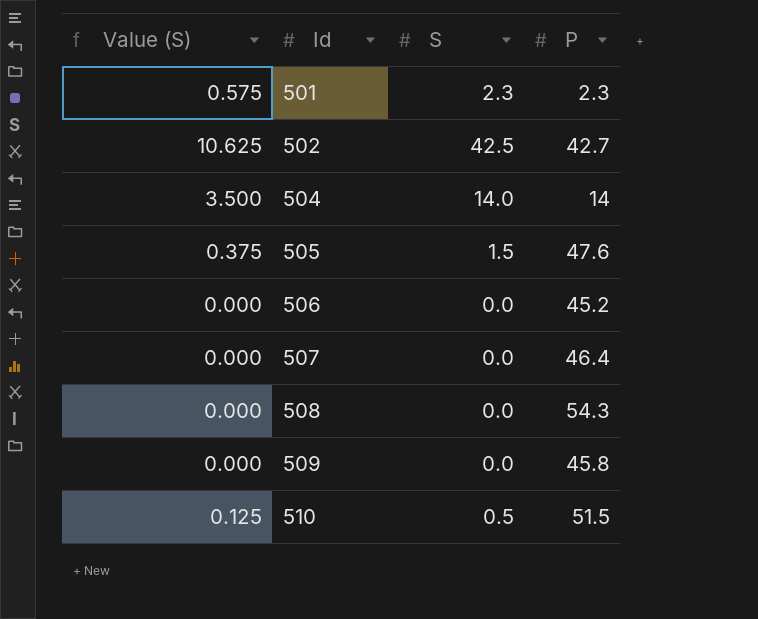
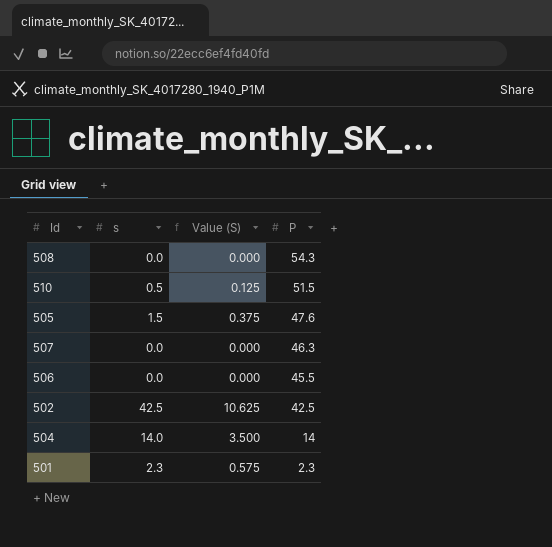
row order: Id ascending -> P descending
column name: S -> s
column Value (S) | position: 1 -> 3
row 509: 0.000 | 0.0 | 45.8 -> none
507 | P: 46.4 -> 46.3
506 | P: 45.2 -> 45.5
502 | P: 42.7 -> 42.5

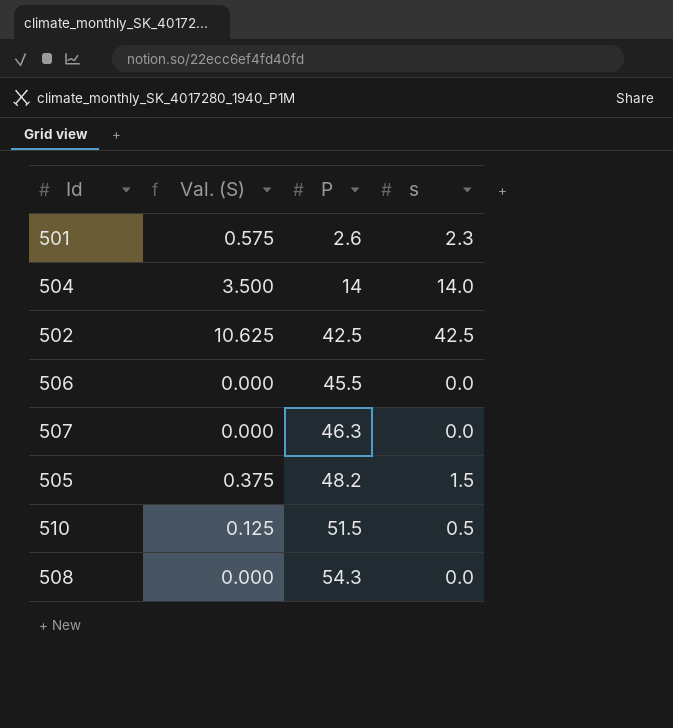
row order: P descending -> P ascending
column name: Value (S) -> Val. (S)
column s | position: 2 -> 4
501 | P: 2.3 -> 2.6
505 | P: 47.6 -> 48.2

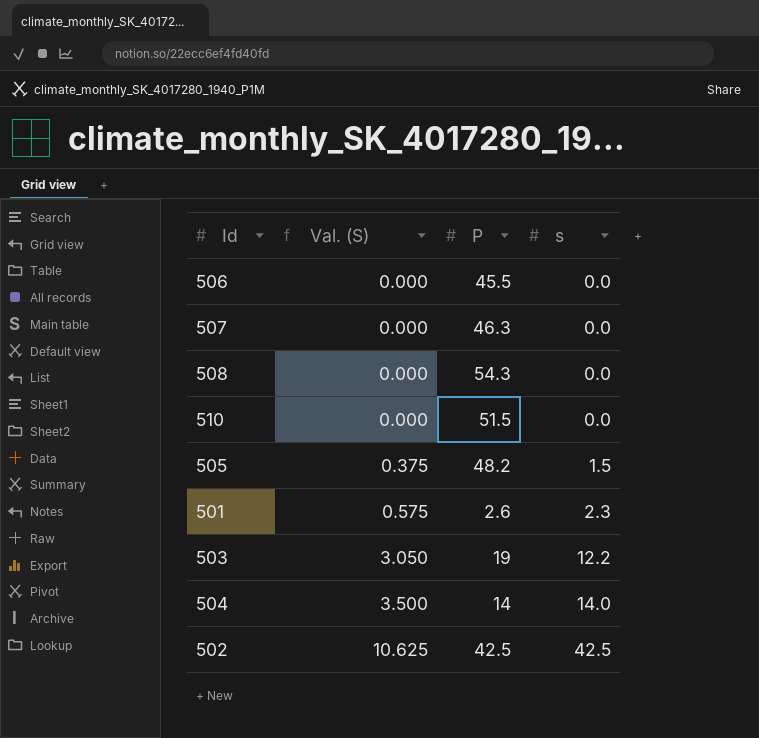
row order: P ascending -> Val. (S) ascending
510 | Val. (S): 0.125 -> 0.000
510 | s: 0.5 -> 0.0
row 503: none -> 3.050 | 19 | 12.2

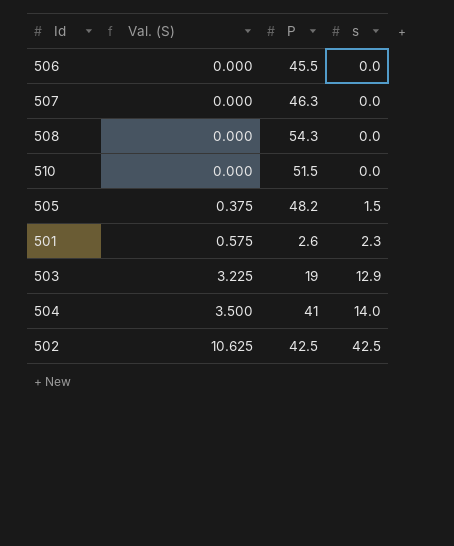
503 | Val. (S): 3.050 -> 3.225
503 | s: 12.2 -> 12.9
504 | P: 14 -> 41

